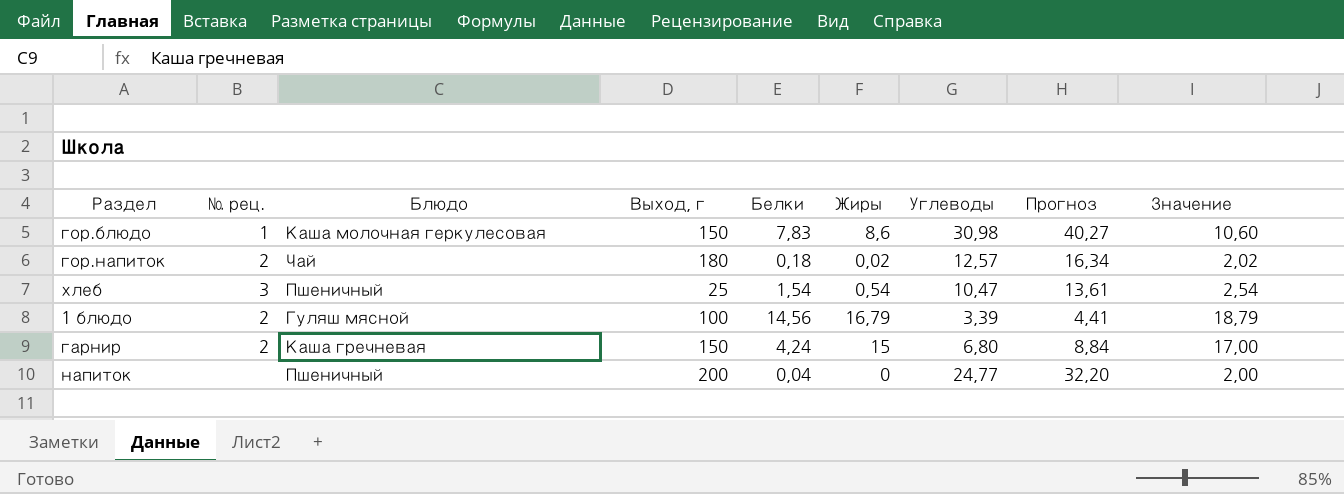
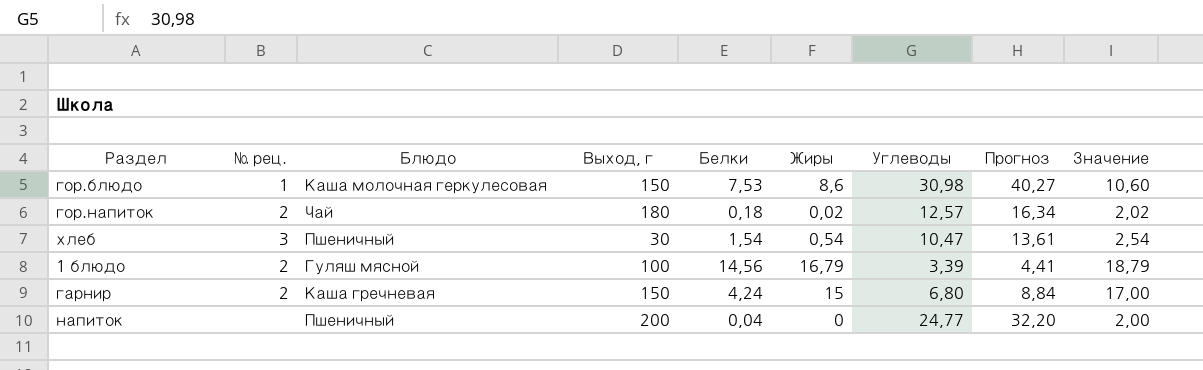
гор.блюдо | Белки: 7,83 -> 7,53
хлеб | Выход, г: 25 -> 30

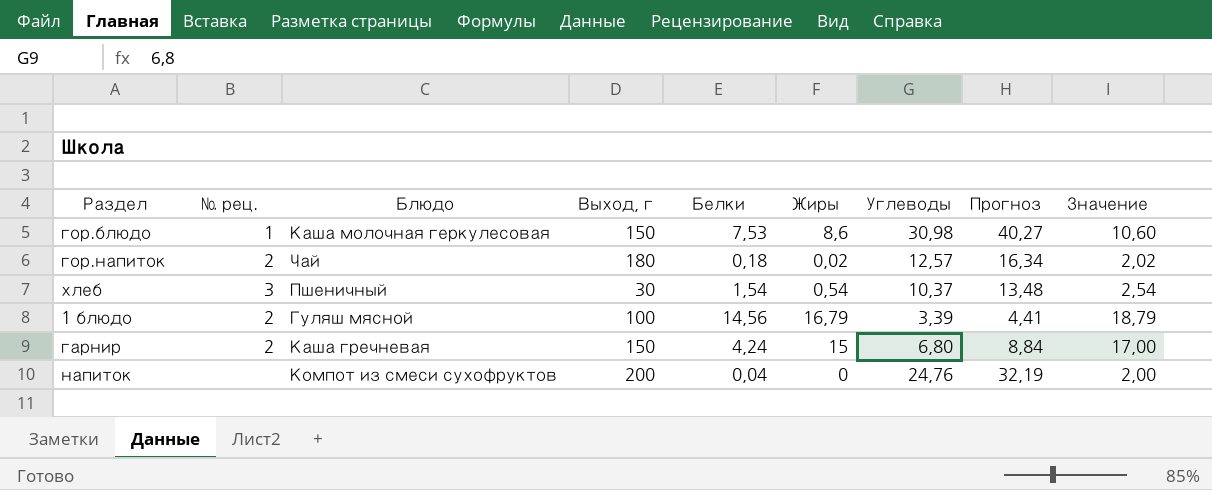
хлеб | Углеводы: 10,47 -> 10,37
хлеб | Прогноз: 13,61 -> 13,48
напиток | Блюдо: Пшеничный -> Компот из смеси сухофруктов
напиток | Углеводы: 24,77 -> 24,76
напиток | Прогноз: 32,20 -> 32,19

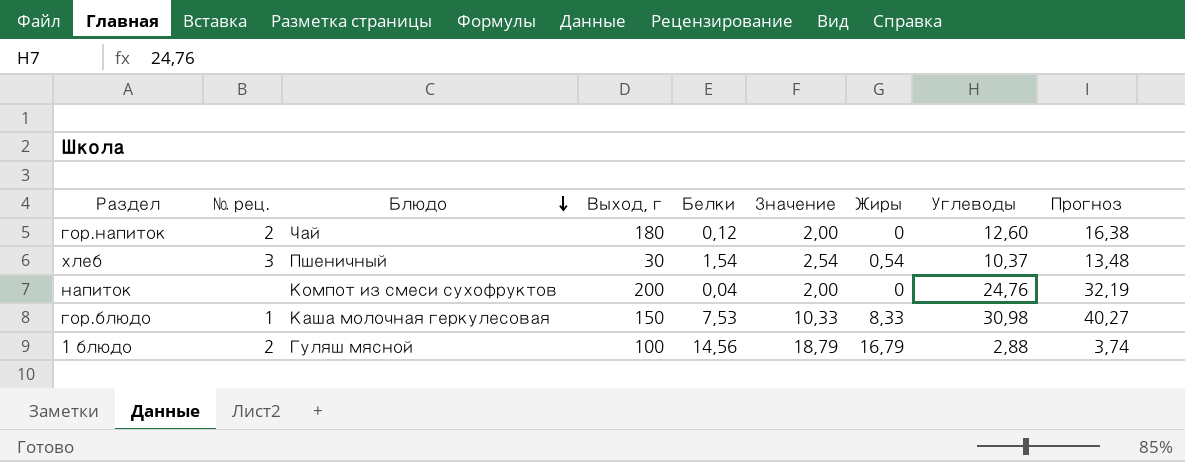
row order: none -> Блюдо descending
column Значение | position: 9 -> 6
row гарнир: 2 | Каша гречневая | 150 | 4,24 | 15 | 6,80 | 8,84 | 17,00 -> none
гор.напиток | Белки: 0,18 -> 0,12
гор.напиток | Значение: 2,02 -> 2,00
гор.напиток | Жиры: 0,02 -> 0
гор.напиток | Углеводы: 12,57 -> 12,60
гор.напиток | Прогноз: 16,34 -> 16,38
гор.блюдо | Значение: 10,60 -> 10,33
гор.блюдо | Жиры: 8,6 -> 8,33
1 блюдо | Углеводы: 3,39 -> 2,88
1 блюдо | Прогноз: 4,41 -> 3,74

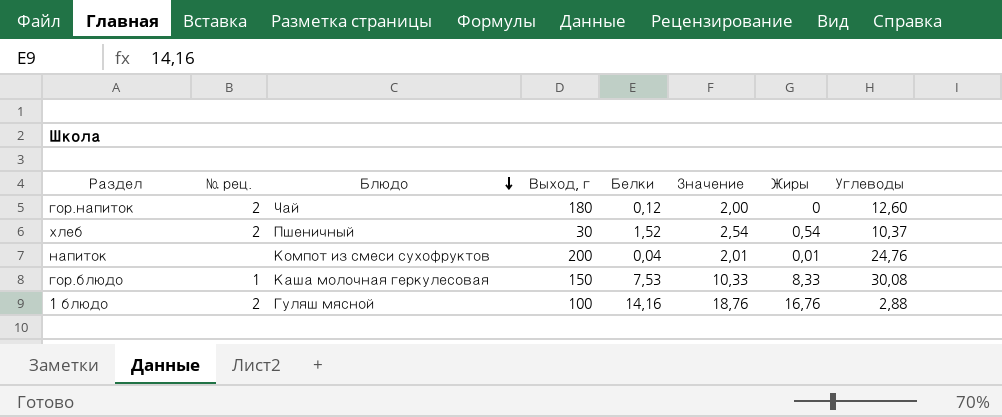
column Прогноз | formula: [Углеводы] * 1,3 -> none
хлеб | № рец.: 3 -> 2
хлеб | Белки: 1,54 -> 1,52
напиток | Значение: 2,00 -> 2,01
напиток | Жиры: 0 -> 0,01
гор.блюдо | Углеводы: 30,98 -> 30,08
1 блюдо | Белки: 14,56 -> 14,16
1 блюдо | Значение: 18,79 -> 18,76
1 блюдо | Жиры: 16,79 -> 16,76

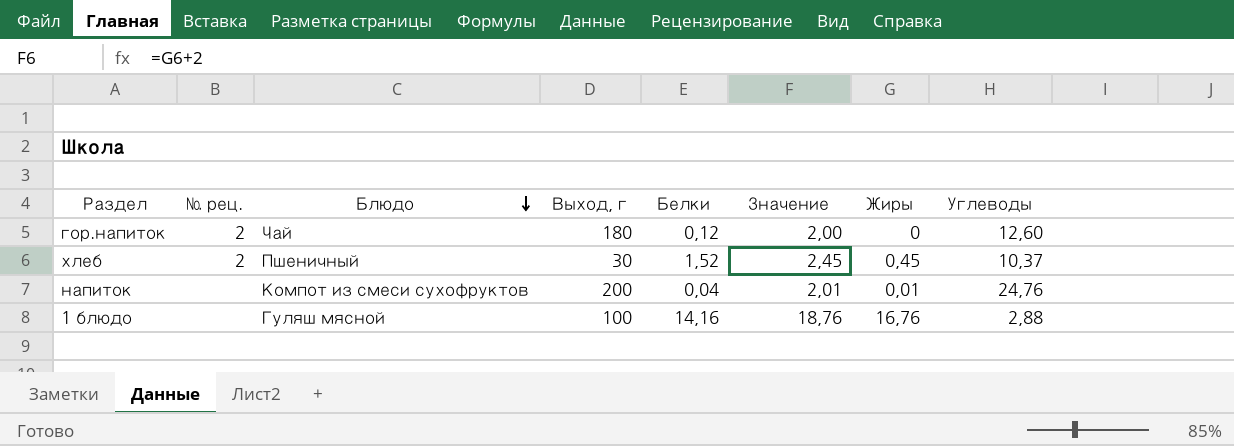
row гор.блюдо: 1 | Каша молочная геркулесовая | 150 | 7,53 | 10,33 | 8,33 | 30,08 -> none
хлеб | Значение: 2,54 -> 2,45
хлеб | Жиры: 0,54 -> 0,45
1 блюдо | № рец.: 2 -> none

